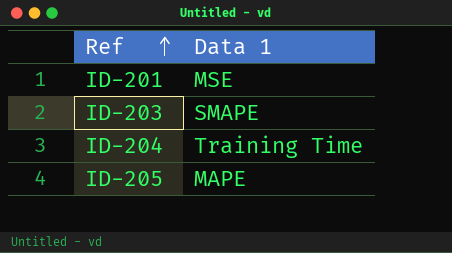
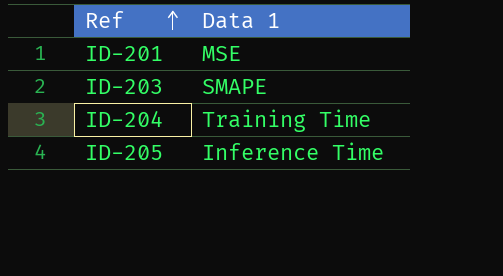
ID-205 | Data 1: MAPE -> Inference Time

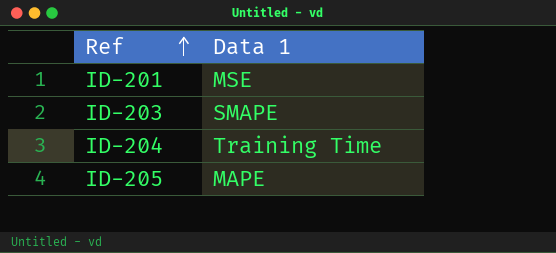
ID-205 | Data 1: Inference Time -> MAPE

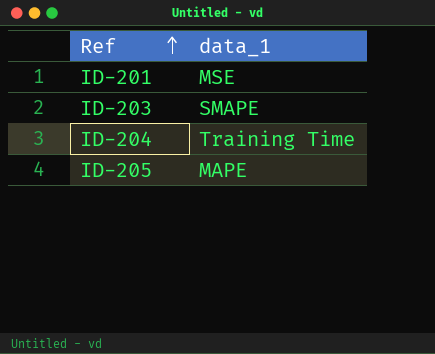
column name: Data 1 -> data_1

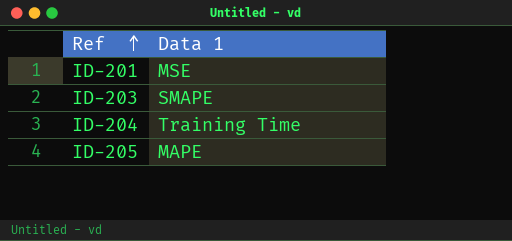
column name: data_1 -> Data 1

